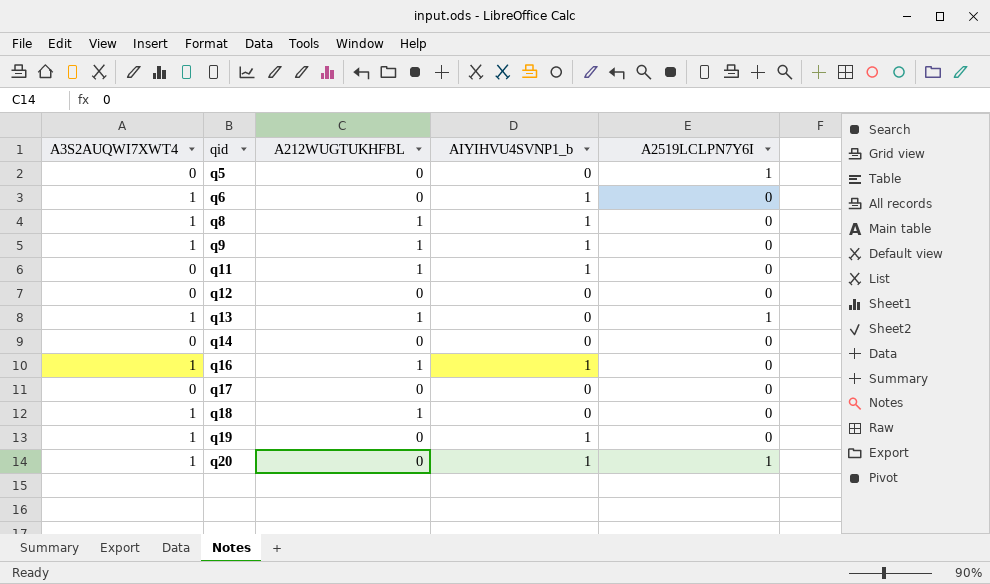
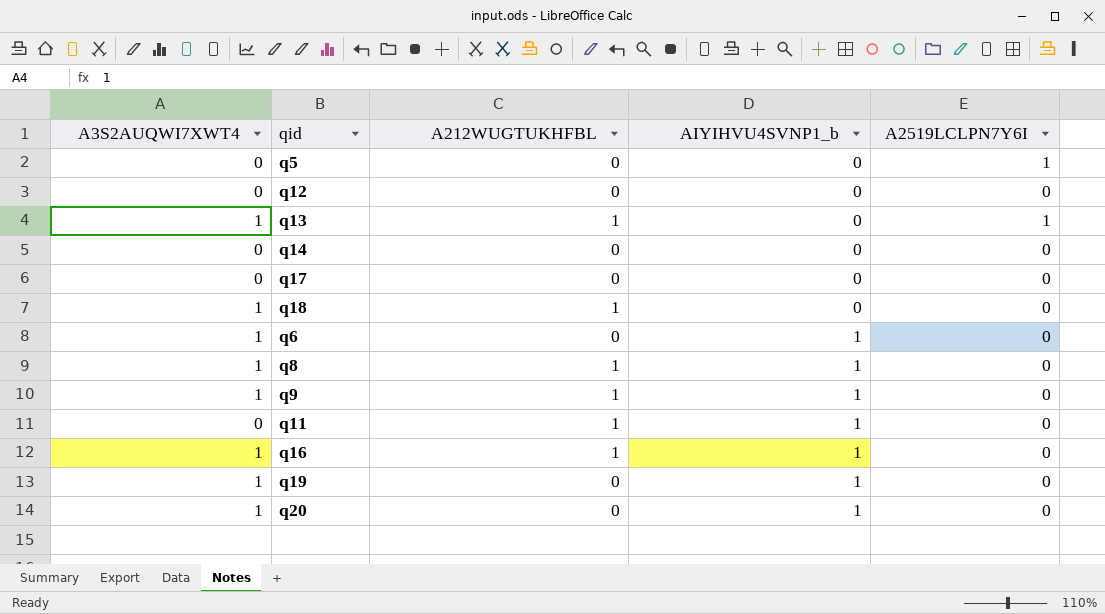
row order: qid ascending -> AIYIHVU4SVNP1_b ascending
q20 | A2519LCLPN7Y6I: 1 -> 0

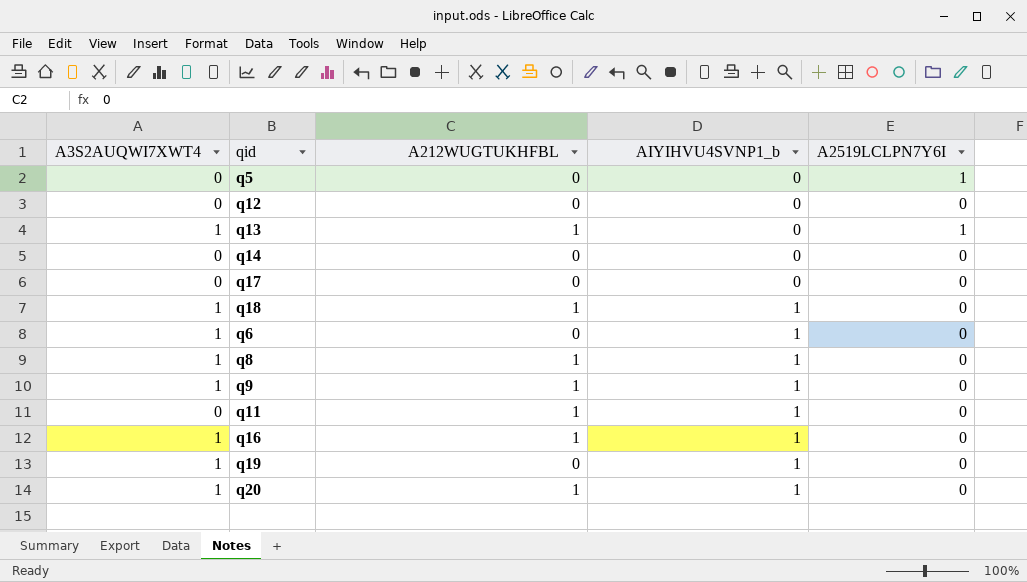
q18 | AIYIHVU4SVNP1_b: 0 -> 1
q20 | A212WUGTUKHFBL: 0 -> 1

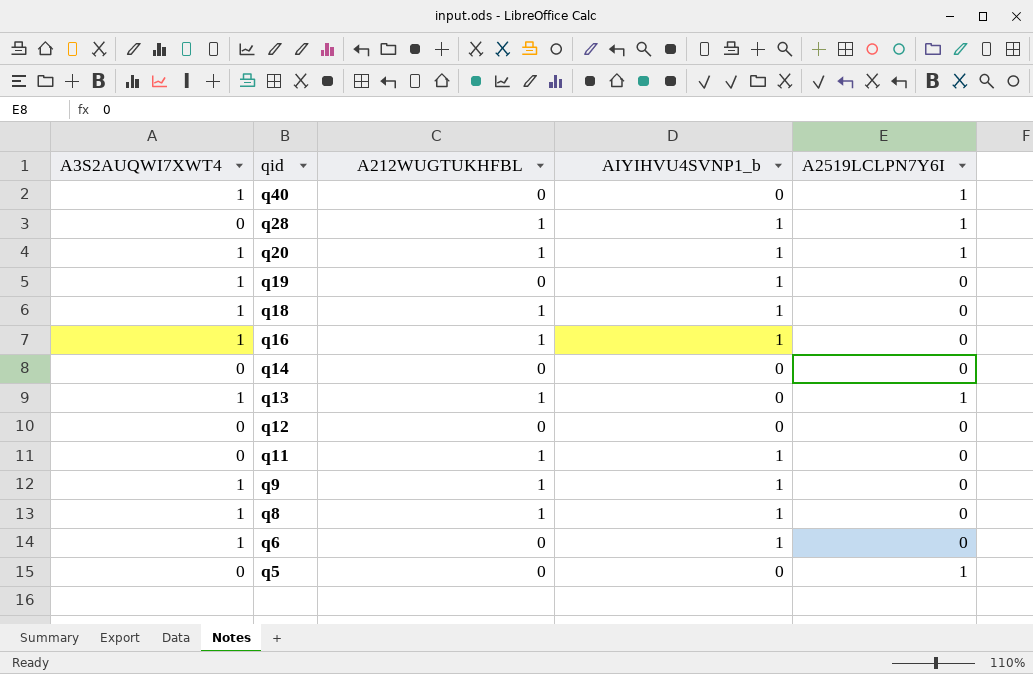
row order: AIYIHVU4SVNP1_b ascending -> qid descending
row q17: 0 | 0 | 0 | 0 -> none
row q40: none -> 1 | 0 | 0 | 1
row q28: none -> 0 | 1 | 1 | 1
q20 | A2519LCLPN7Y6I: 0 -> 1

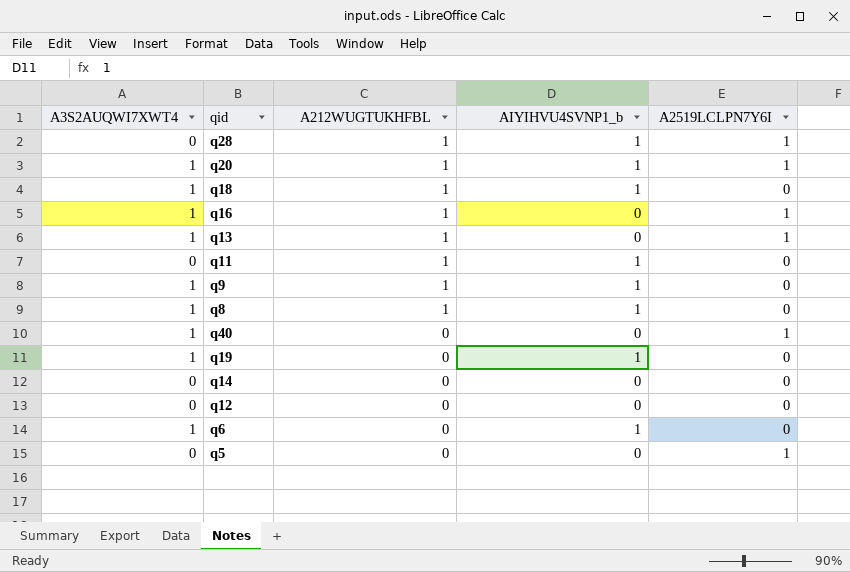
row order: qid descending -> A212WUGTUKHFBL descending
q16 | AIYIHVU4SVNP1_b: 1 -> 0
q16 | A2519LCLPN7Y6I: 0 -> 1

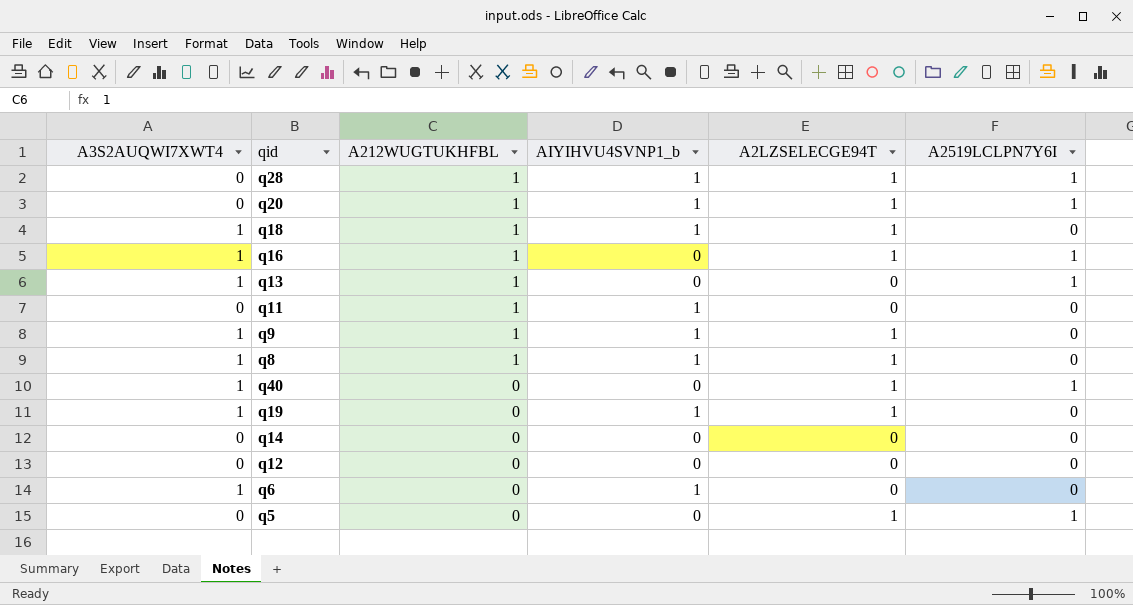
column A2LZSELECGE94T | position: none -> 5
q20 | A3S2AUQWI7XWT4: 1 -> 0

